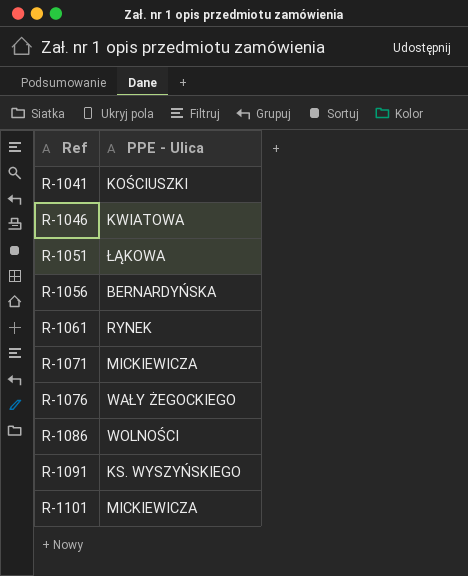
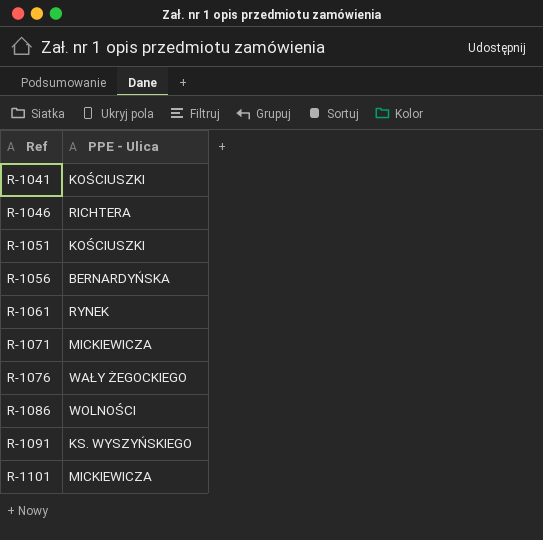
R-1046 | PPE - Ulica: KWIATOWA -> RICHTERA
R-1051 | PPE - Ulica: ŁĄKOWA -> KOŚCIUSZKI

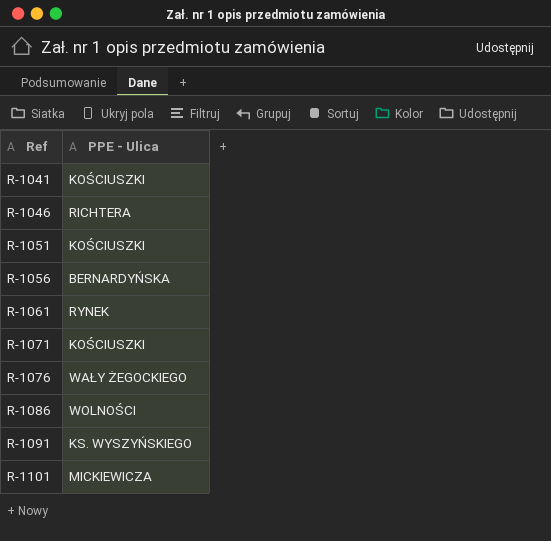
R-1071 | PPE - Ulica: MICKIEWICZA -> KOŚCIUSZKI

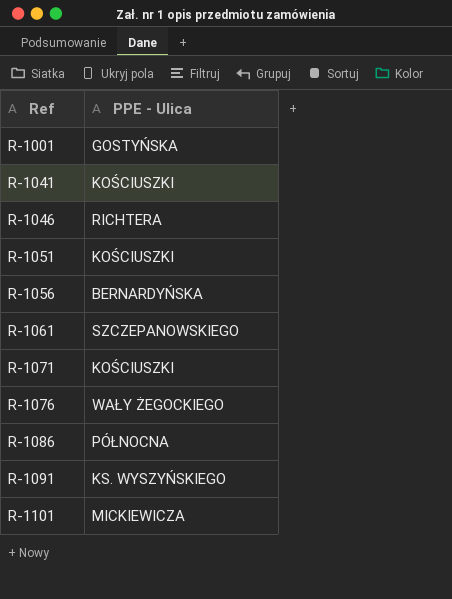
row R-1001: none -> GOSTYŃSKA
R-1061 | PPE - Ulica: RYNEK -> SZCZEPANOWSKIEGO
R-1086 | PPE - Ulica: WOLNOŚCI -> PÓŁNOCNA

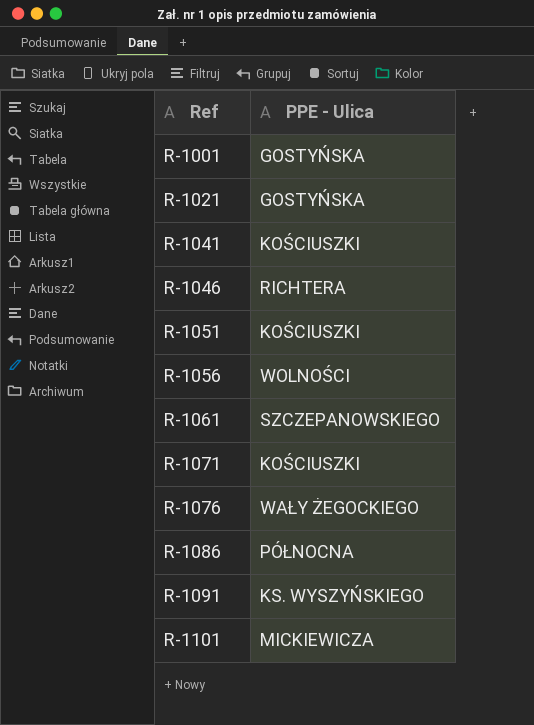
row R-1021: none -> GOSTYŃSKA
R-1056 | PPE - Ulica: BERNARDYŃSKA -> WOLNOŚCI

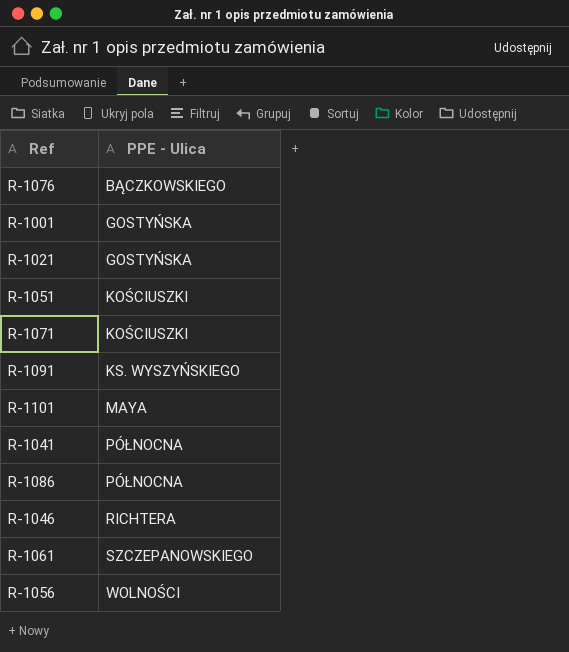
row order: Ref ascending -> PPE - Ulica ascending
R-1076 | PPE - Ulica: WAŁY ŻEGOCKIEGO -> BĄCZKOWSKIEGO
R-1101 | PPE - Ulica: MICKIEWICZA -> MAYA
R-1041 | PPE - Ulica: KOŚCIUSZKI -> PÓŁNOCNA

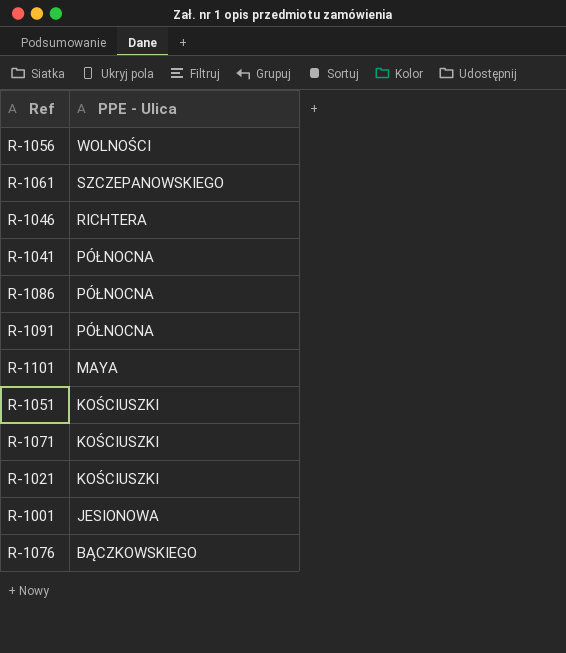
row order: PPE - Ulica ascending -> PPE - Ulica descending
R-1091 | PPE - Ulica: KS. WYSZYŃSKIEGO -> PÓŁNOCNA
R-1021 | PPE - Ulica: GOSTYŃSKA -> KOŚCIUSZKI
R-1001 | PPE - Ulica: GOSTYŃSKA -> JESIONOWA

